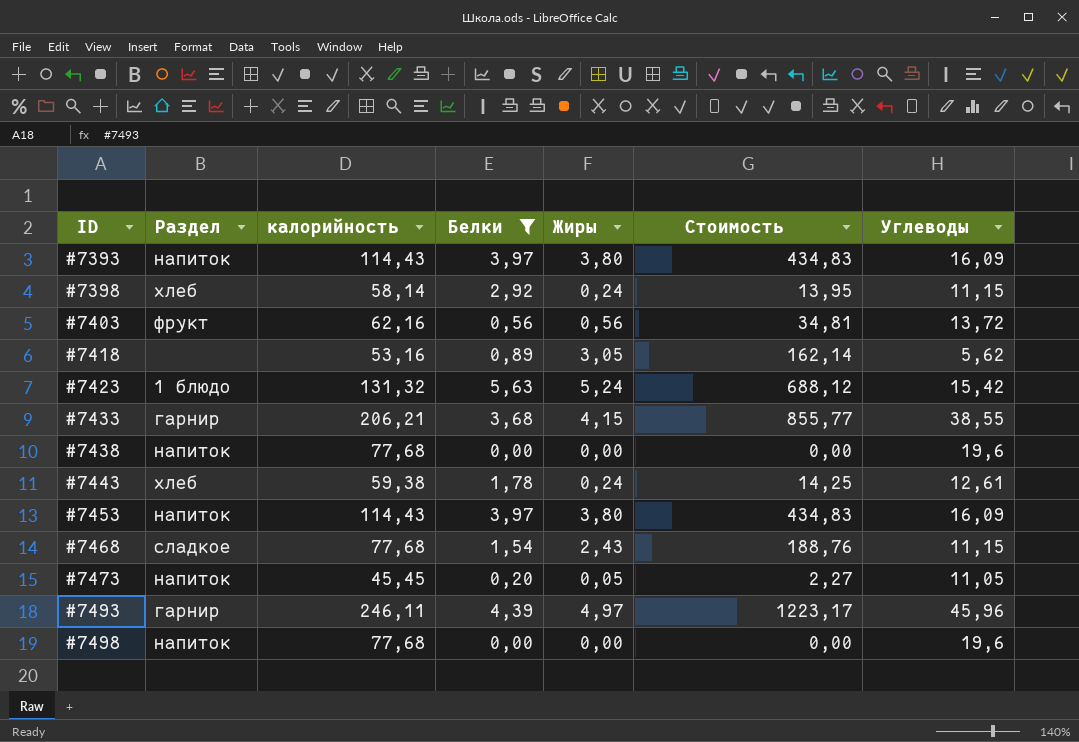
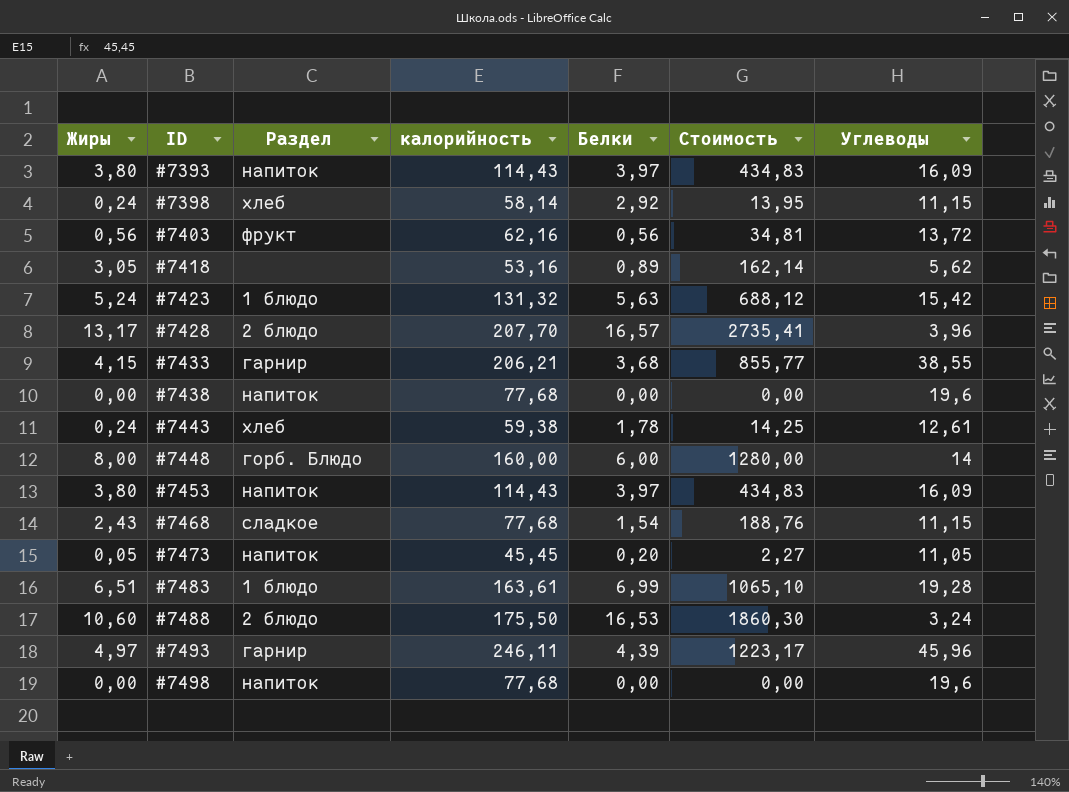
filter: Белки <= 5,63 -> none
column Жиры | position: 5 -> 1

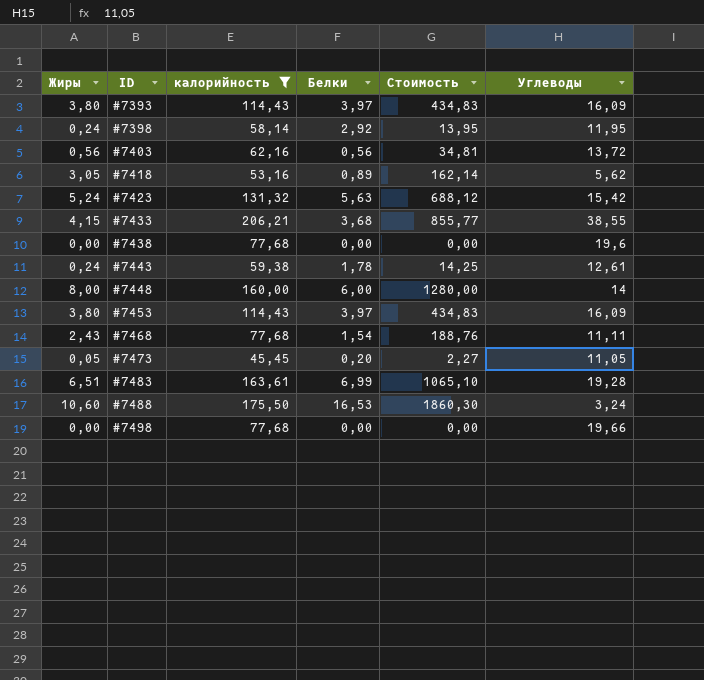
filter: none -> калорийность <= 206,21
column Раздел | position: 3 -> none
#7398 | Углеводы: 11,15 -> 11,95
#7468 | Углеводы: 11,15 -> 11,11
#7498 | Углеводы: 19,6 -> 19,66

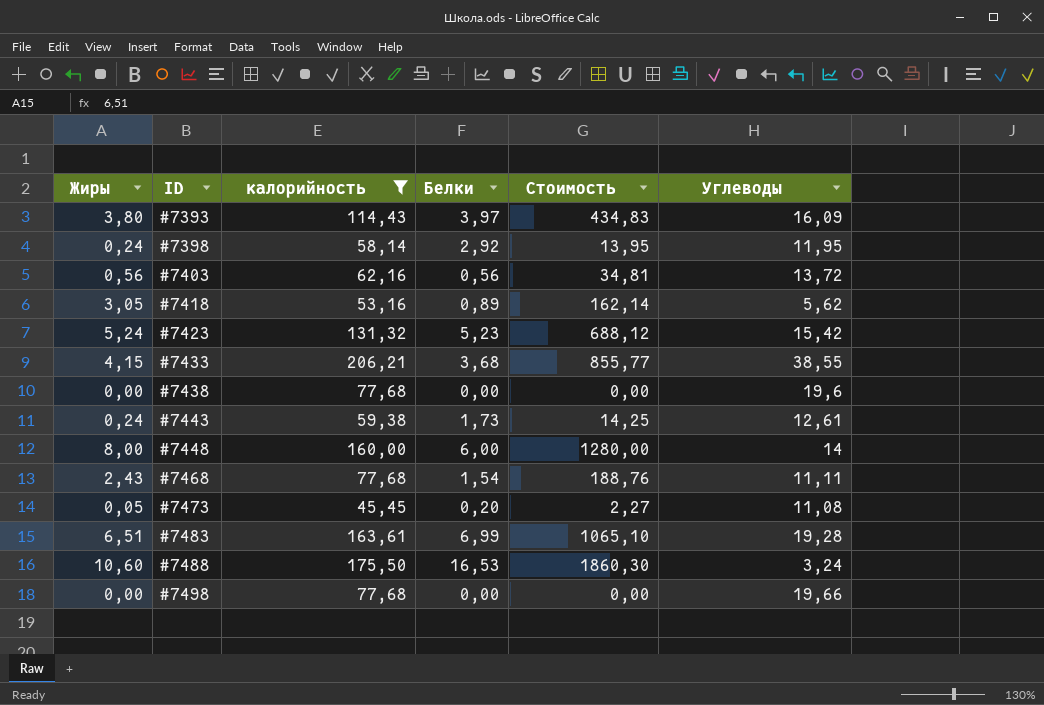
row #7453: 3,80 | 114,43 | 3,97 | 434,83 | 16,09 -> none
#7423 | Белки: 5,63 -> 5,23
#7443 | Белки: 1,78 -> 1,73
#7473 | Углеводы: 11,05 -> 11,08

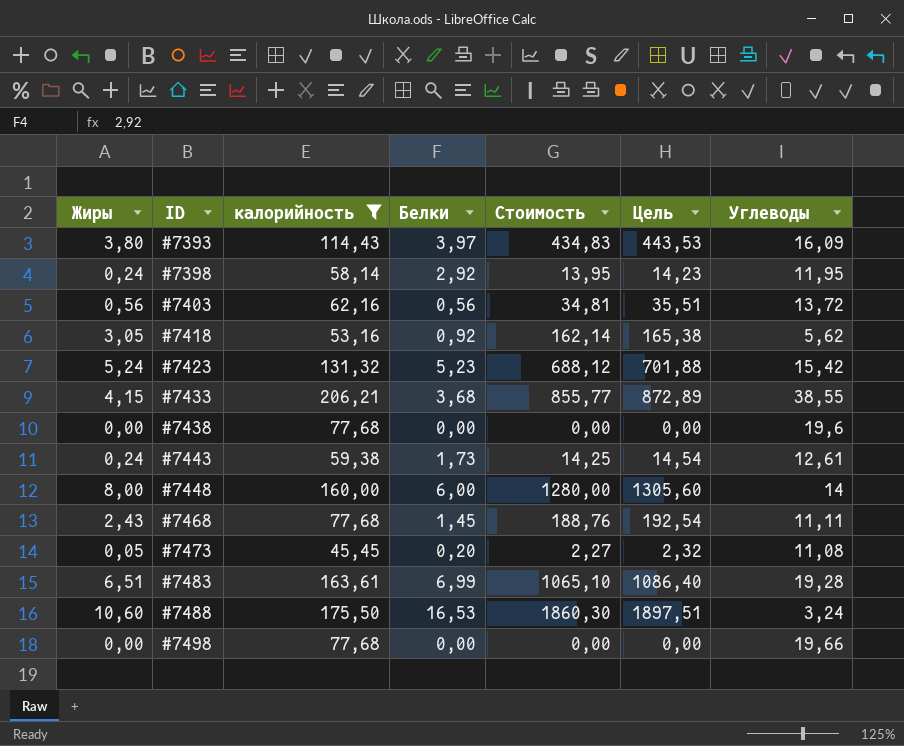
column Цель | formula: none -> [Стоимость] * 1,02
#7418 | Белки: 0,89 -> 0,92
#7468 | Белки: 1,54 -> 1,45

